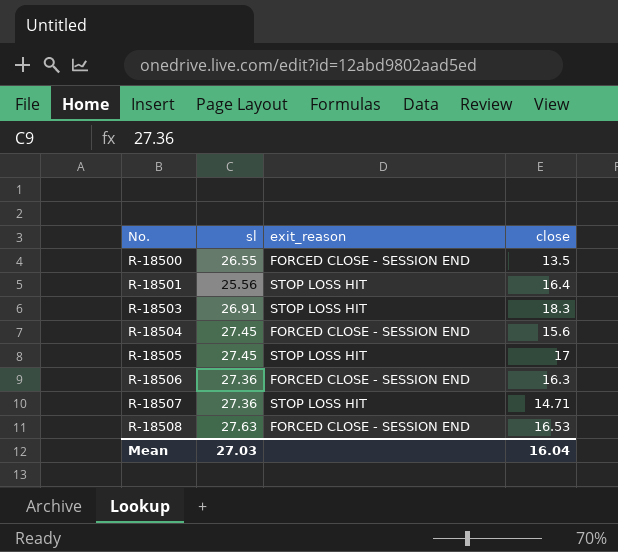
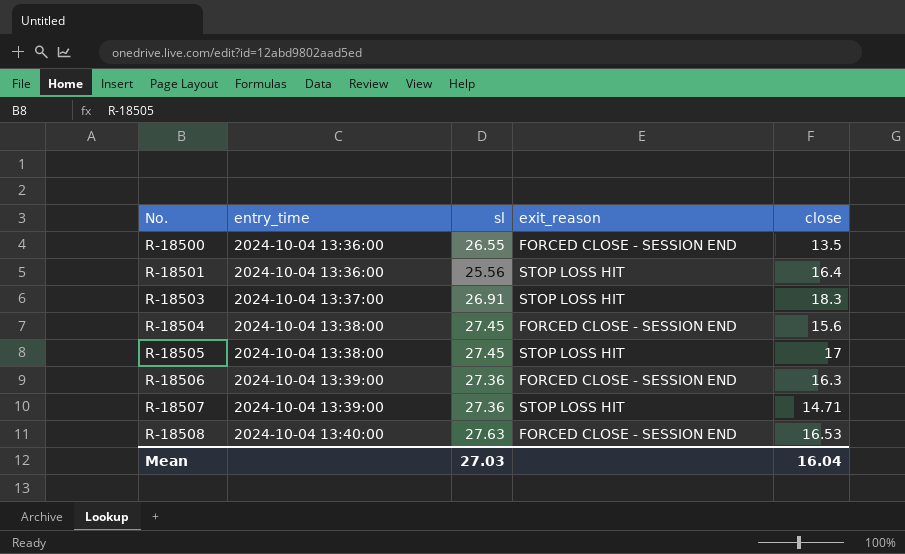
column entry_time | position: none -> 2

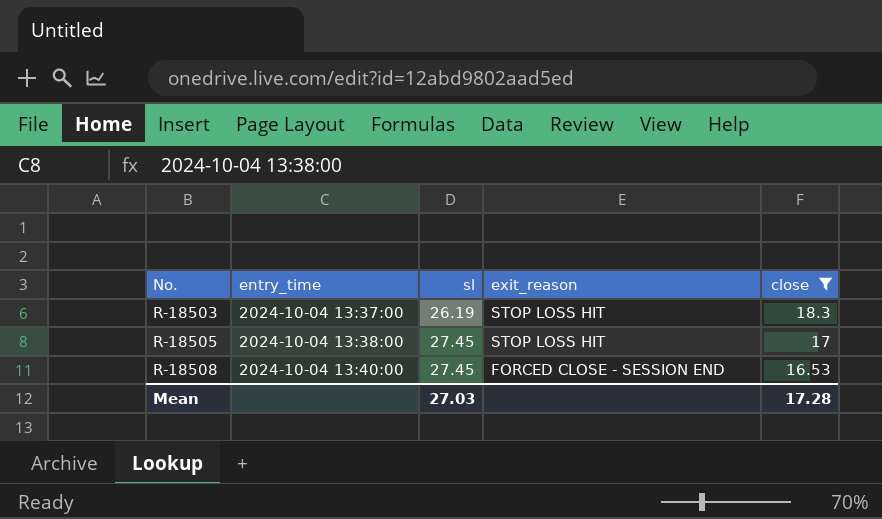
filter: none -> close >= 16.53
R-18503 | sl: 26.91 -> 26.19
R-18508 | sl: 27.63 -> 27.45
Mean | close: 16.04 -> 17.28

